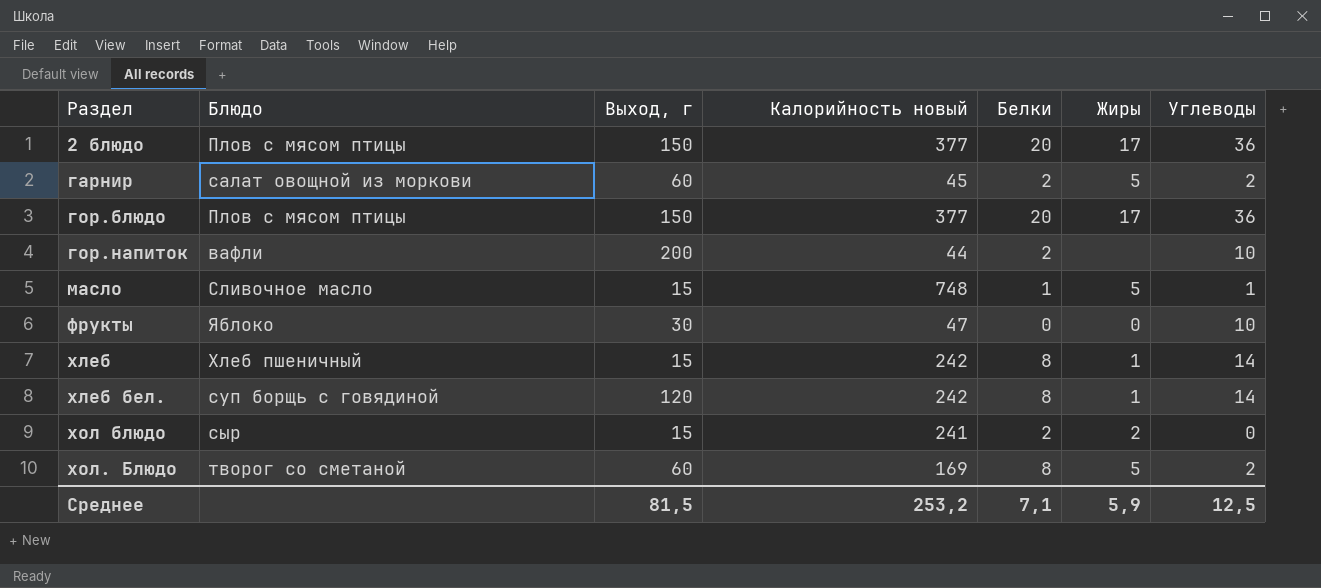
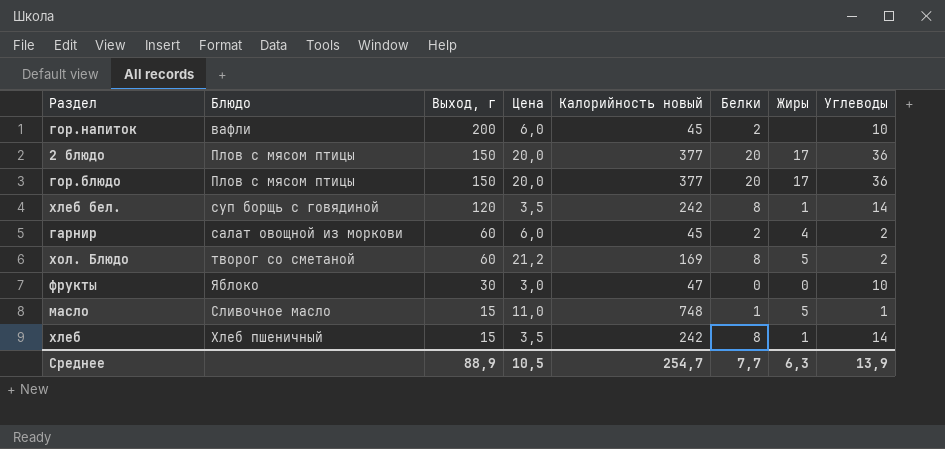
row order: Раздел ascending -> Выход, г descending
column Цена | position: none -> 4
row хол блюдо: сыр | 15 | 241 | 2 | 2 | 0 -> none
гор.напиток | Калорийность новый: 44 -> 45
гарнир | Жиры: 5 -> 4
Среднее | Выход, г: 81,5 -> 88,9
Среднее | Калорийность новый: 253,2 -> 254,7
Среднее | Белки: 7,1 -> 7,7
Среднее | Жиры: 5,9 -> 6,3
Среднее | Углеводы: 12,5 -> 13,9

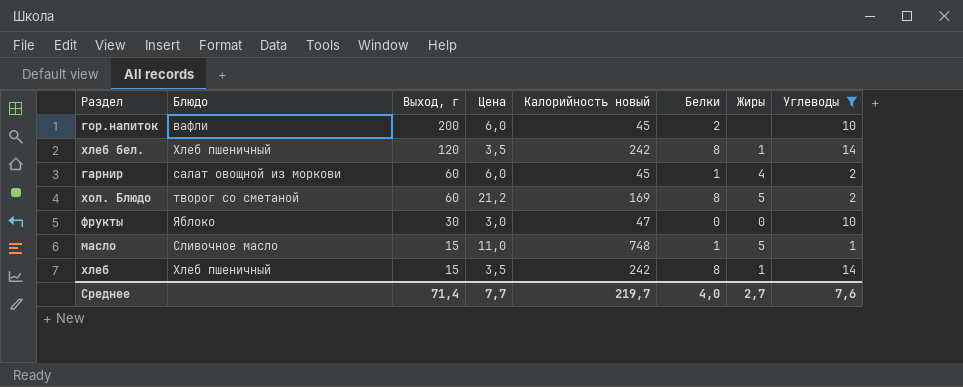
filter: none -> Углеводы != 36
хлеб бел. | Блюдо: суп борщь с говядиной -> Хлеб пшеничный
гарнир | Белки: 2 -> 1
Среднее | Выход, г: 88,9 -> 71,4
Среднее | Цена: 10,5 -> 7,7
Среднее | Калорийность новый: 254,7 -> 219,7
Среднее | Белки: 7,7 -> 4,0
Среднее | Жиры: 6,3 -> 2,7
Среднее | Углеводы: 13,9 -> 7,6

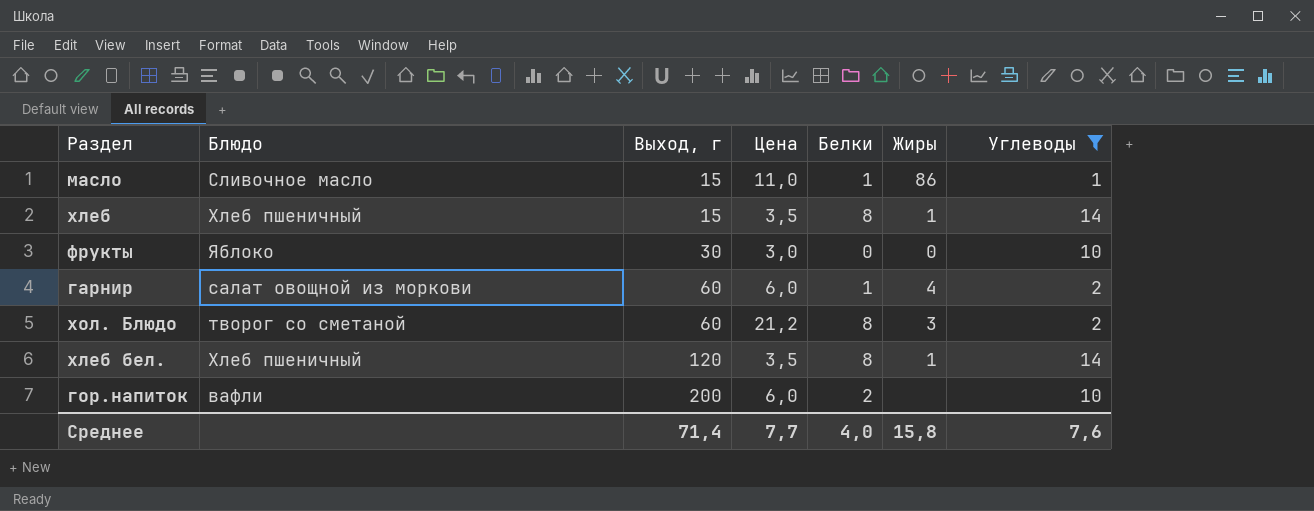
row order: Выход, г descending -> Выход, г ascending
column Калорийность новый | position: 5 -> none
масло | Жиры: 5 -> 86
хол. Блюдо | Жиры: 5 -> 3
Среднее | Жиры: 2,7 -> 15,8

